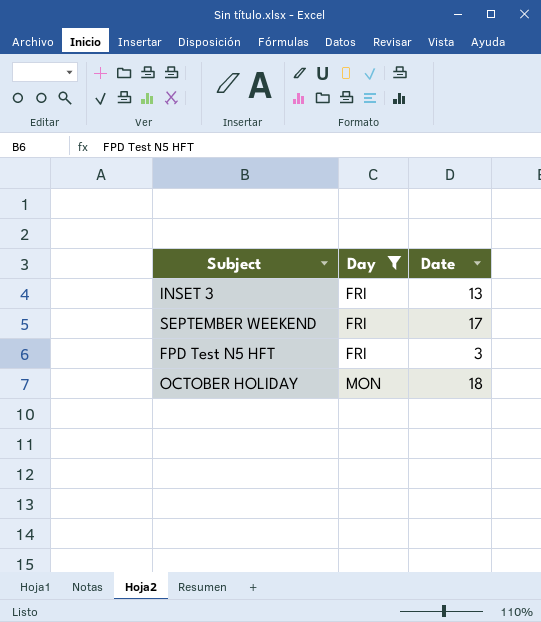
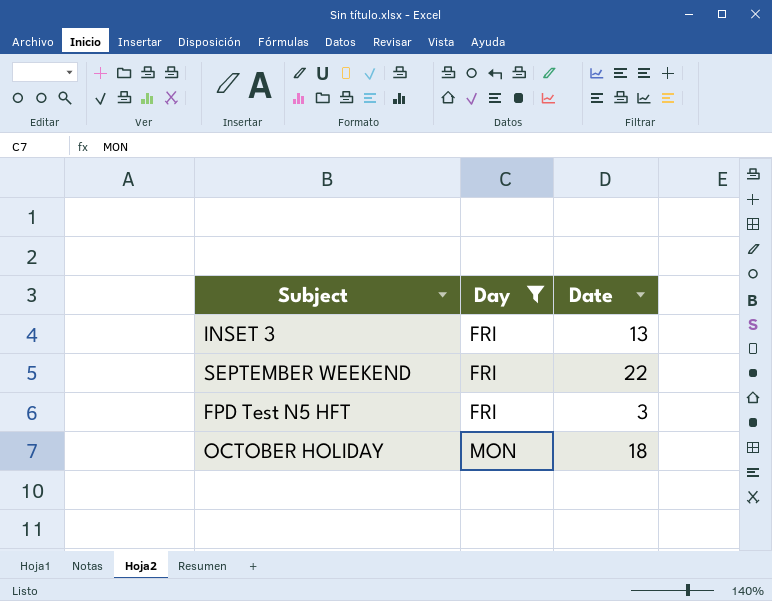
SEPTEMBER WEEKEND | Date: 17 -> 22

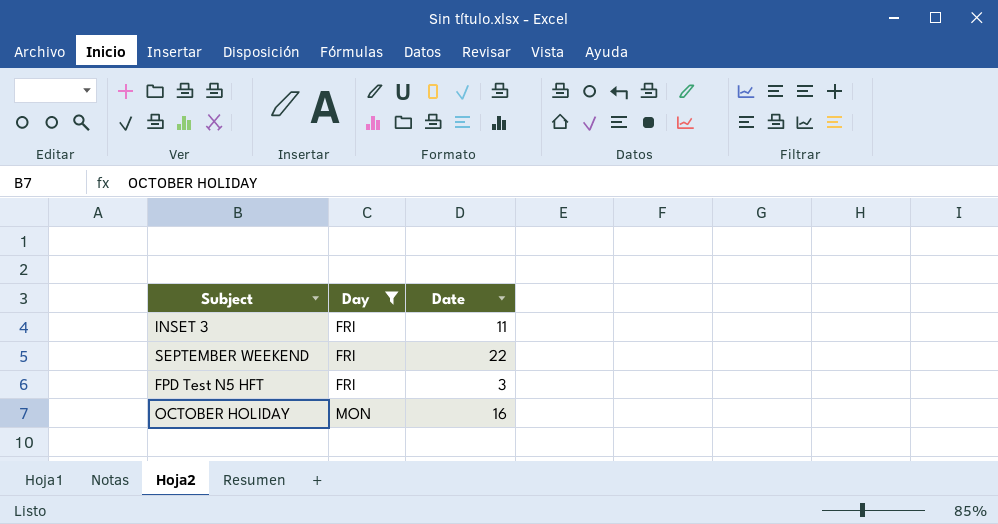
INSET 3 | Date: 13 -> 11
OCTOBER HOLIDAY | Date: 18 -> 16

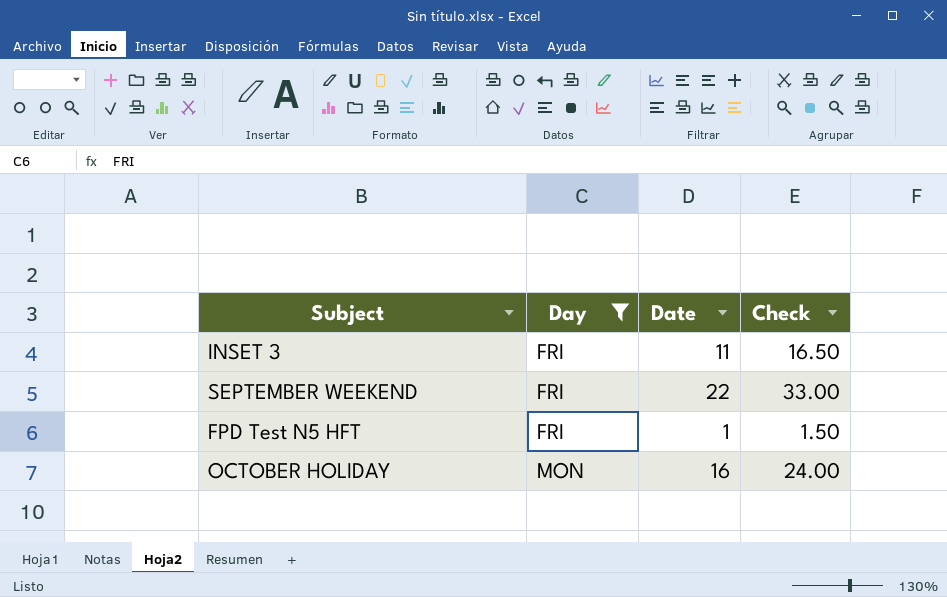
column Check | formula: none -> [Date] * 1.5
FPD Test N5 HFT | Date: 3 -> 1

